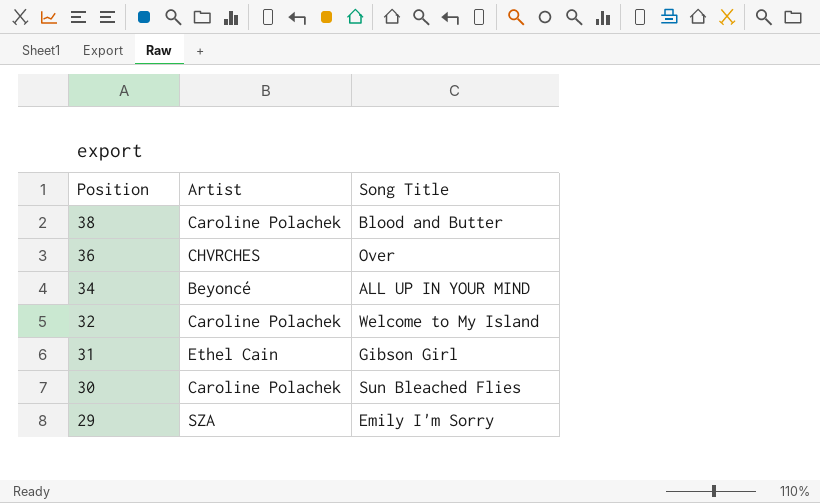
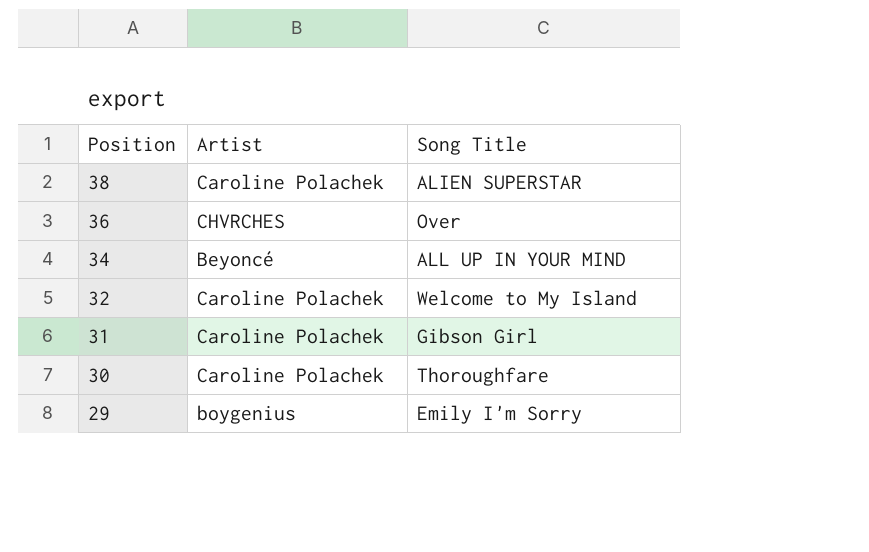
38 | Song Title: Blood and Butter -> ALIEN SUPERSTAR
31 | Artist: Ethel Cain -> Caroline Polachek
30 | Song Title: Sun Bleached Flies -> Thoroughfare
29 | Artist: SZA -> boygenius

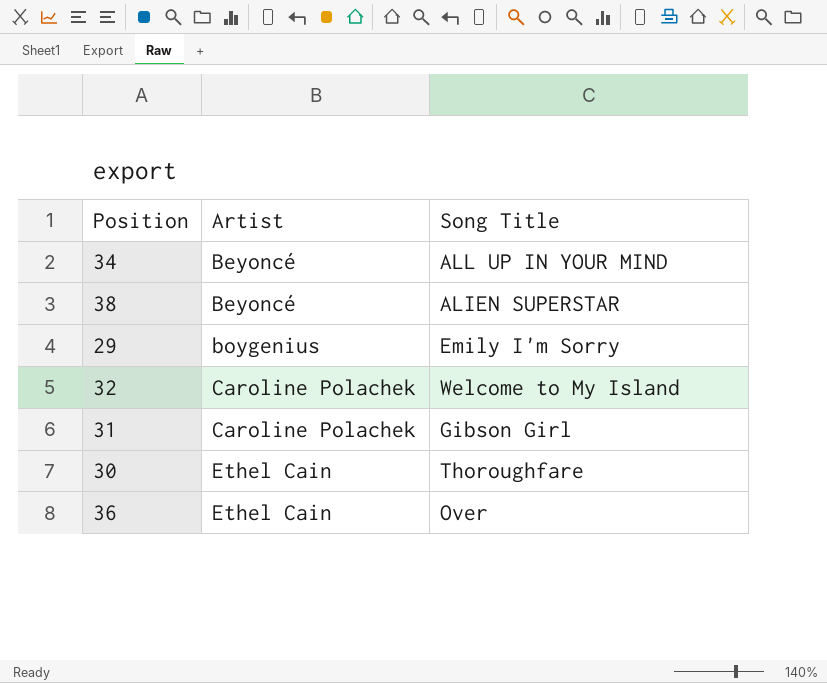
row order: Position descending -> Artist ascending
38 | Artist: Caroline Polachek -> Beyoncé
30 | Artist: Caroline Polachek -> Ethel Cain
36 | Artist: CHVRCHES -> Ethel Cain

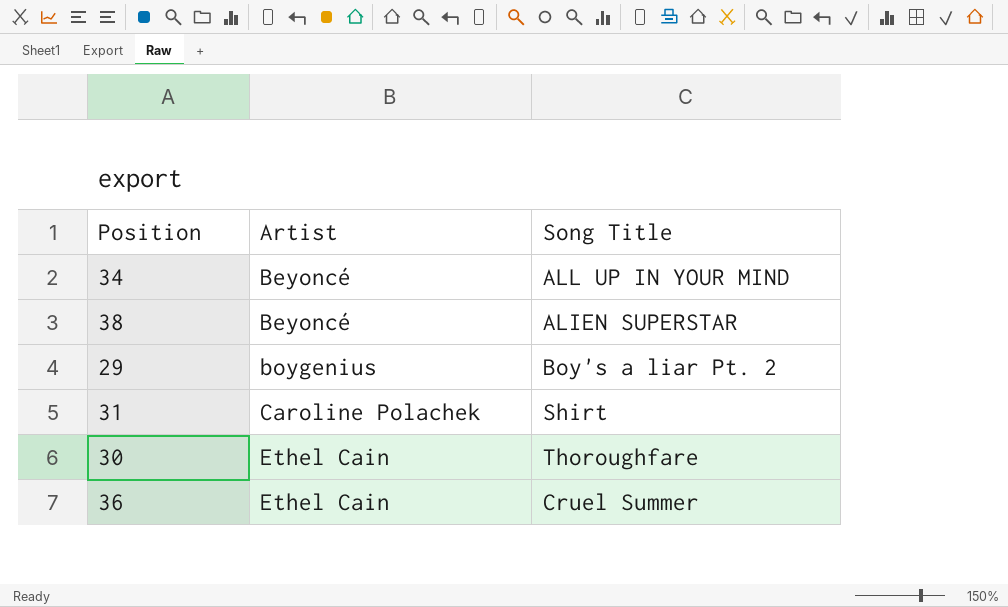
row 32: Caroline Polachek | Welcome to My Island -> none
29 | Song Title: Emily I'm Sorry -> Boy's a liar Pt. 2
31 | Song Title: Gibson Girl -> Shirt
36 | Song Title: Over -> Cruel Summer

